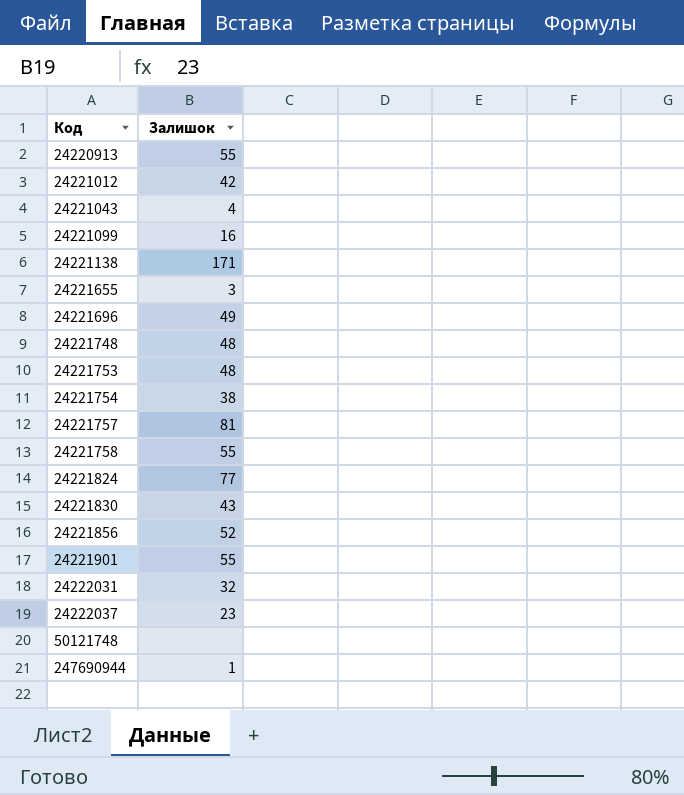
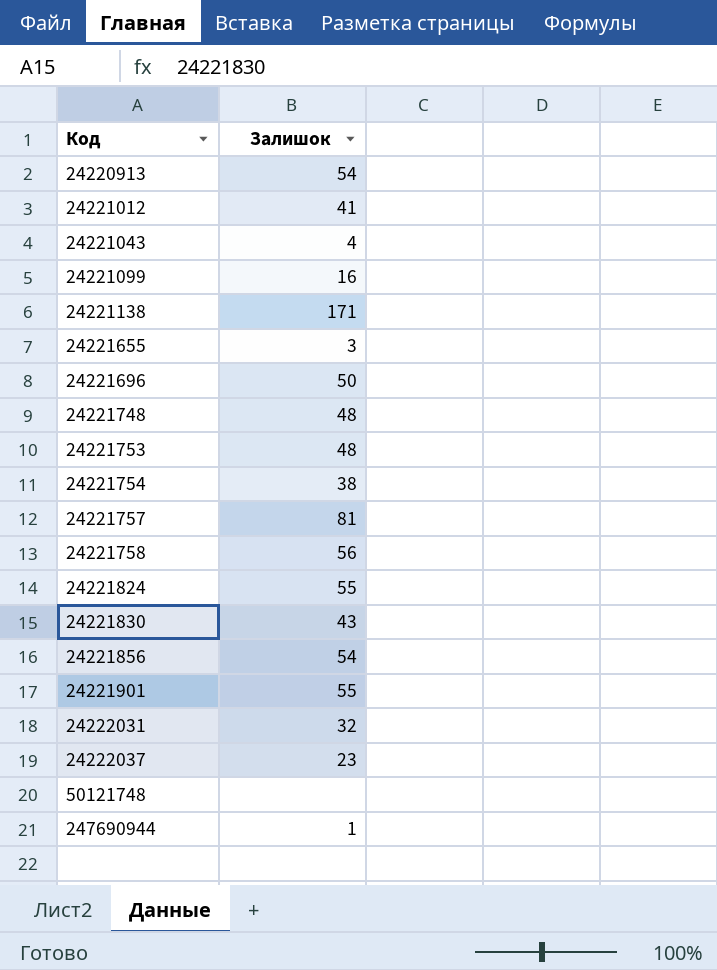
24220913 | Залишок: 55 -> 54
24221012 | Залишок: 42 -> 41
24221696 | Залишок: 49 -> 50
24221758 | Залишок: 55 -> 56
24221824 | Залишок: 77 -> 55
24221856 | Залишок: 52 -> 54

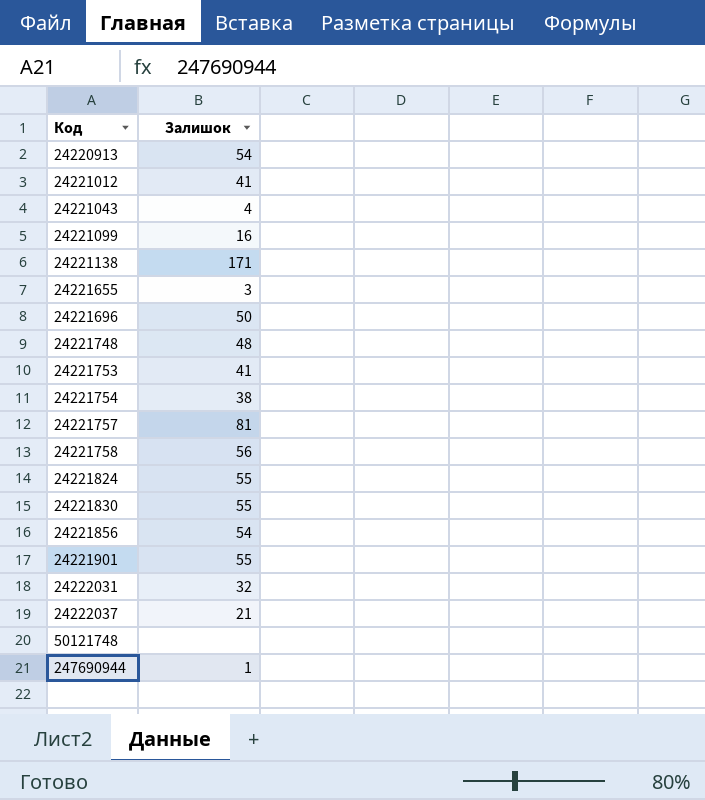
24221753 | Залишок: 48 -> 41
24221830 | Залишок: 43 -> 55
24222037 | Залишок: 23 -> 21

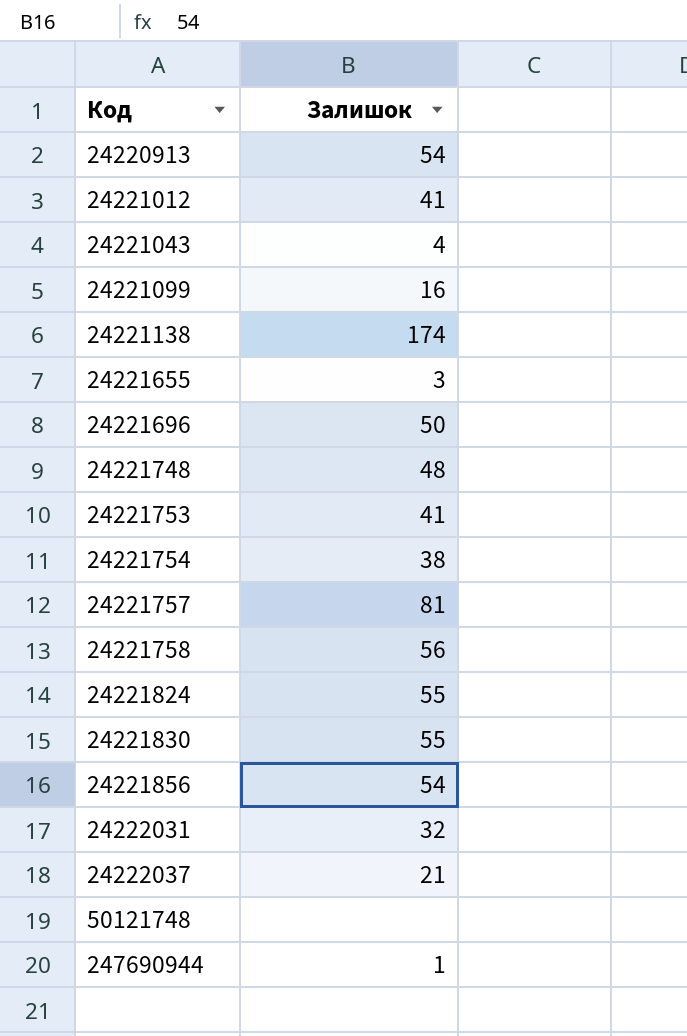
row 24221901: 55 -> none
24221138 | Залишок: 171 -> 174

